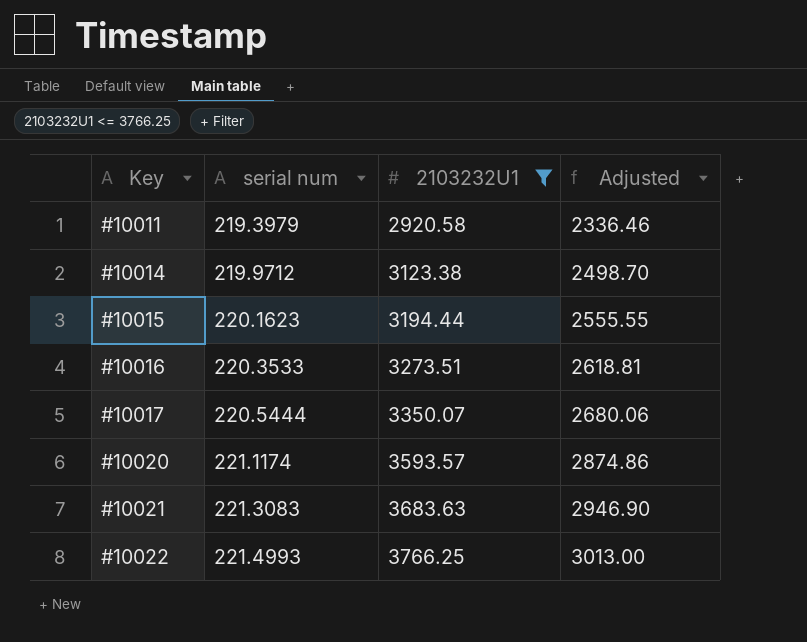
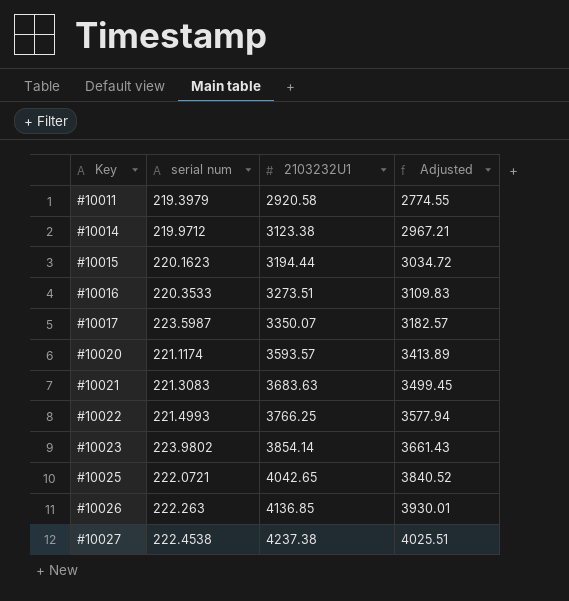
filter: 2103232U1 <= 3766.25 -> none
column Adjusted | formula: [2103232U1] * 0.8 -> [2103232U1] * 0.95
#10017 | serial num: 220.5444 -> 223.5987

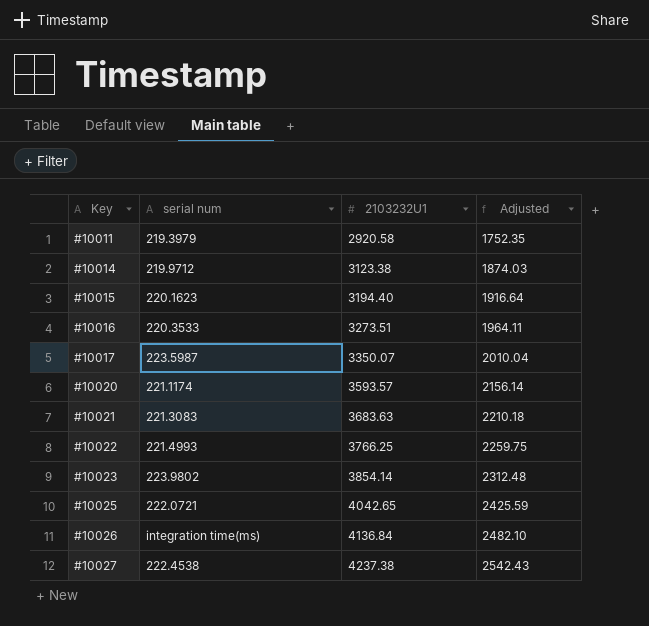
column Adjusted | formula: [2103232U1] * 0.95 -> [2103232U1] * 0.6
#10015 | 2103232U1: 3194.44 -> 3194.40
#10026 | serial num: 222.263 -> integration time(ms)
#10026 | 2103232U1: 4136.85 -> 4136.84

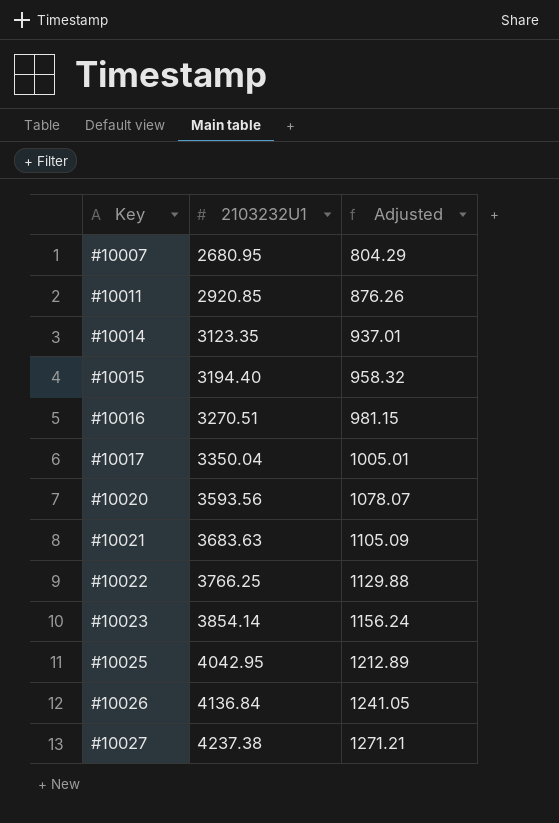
column serial num | position: 2 -> none
column Adjusted | formula: [2103232U1] * 0.6 -> [2103232U1] * 0.3
row #10007: none -> 2680.95 | 804.29
#10011 | 2103232U1: 2920.58 -> 2920.85
#10014 | 2103232U1: 3123.38 -> 3123.35
#10016 | 2103232U1: 3273.51 -> 3270.51
#10017 | 2103232U1: 3350.07 -> 3350.04
#10020 | 2103232U1: 3593.57 -> 3593.56
#10025 | 2103232U1: 4042.65 -> 4042.95

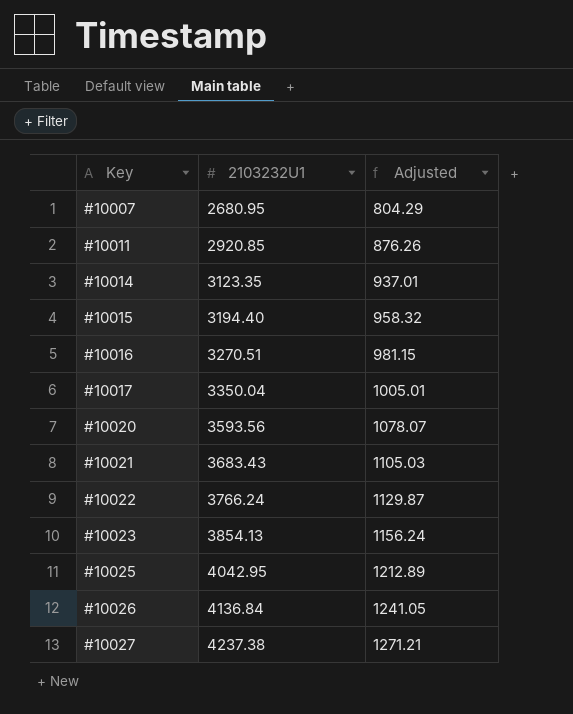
#10021 | 2103232U1: 3683.63 -> 3683.43
#10021 | Adjusted: 1105.09 -> 1105.03
#10022 | 2103232U1: 3766.25 -> 3766.24
#10022 | Adjusted: 1129.88 -> 1129.87
#10023 | 2103232U1: 3854.14 -> 3854.13

